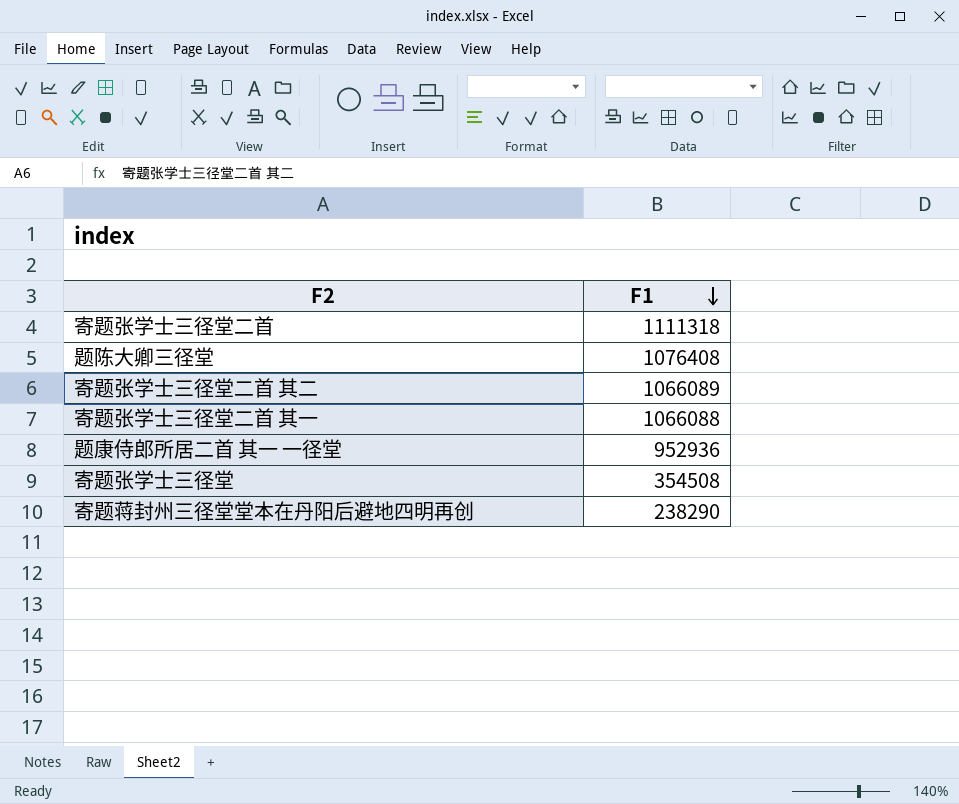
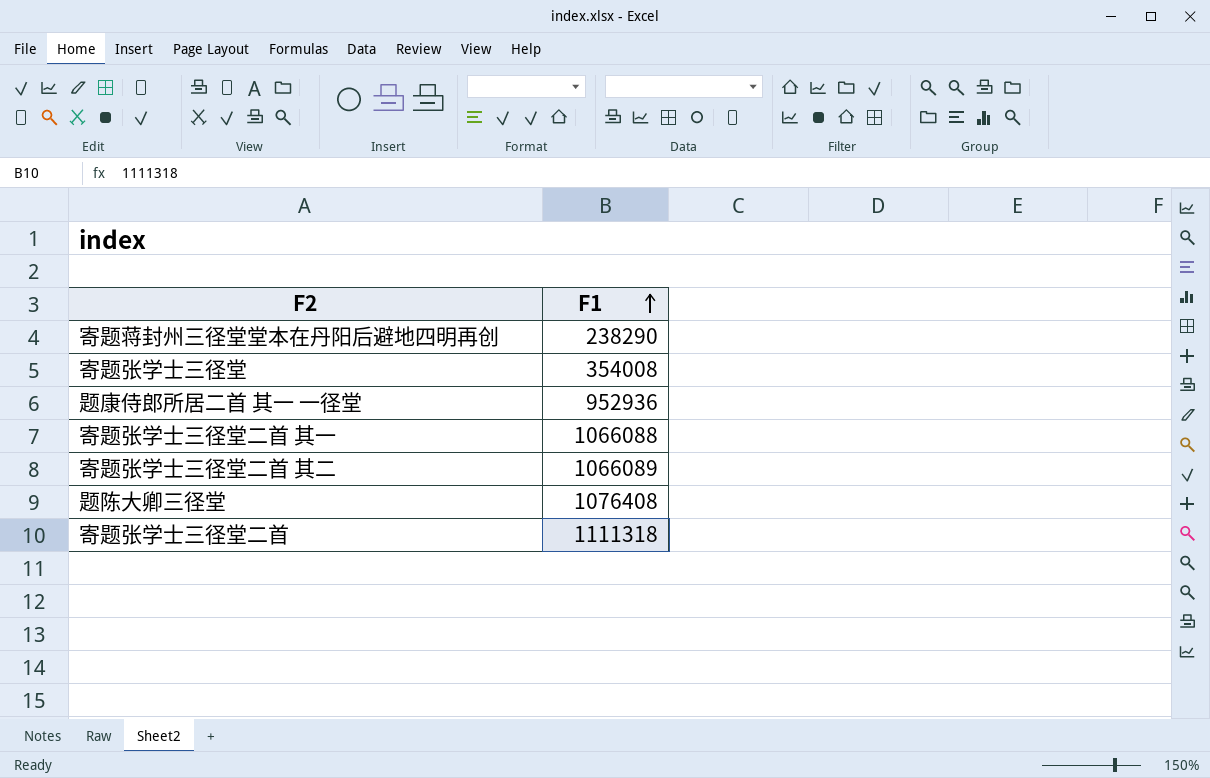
row order: F1 descending -> F1 ascending
寄题张学士三径堂 | F1: 354508 -> 354008

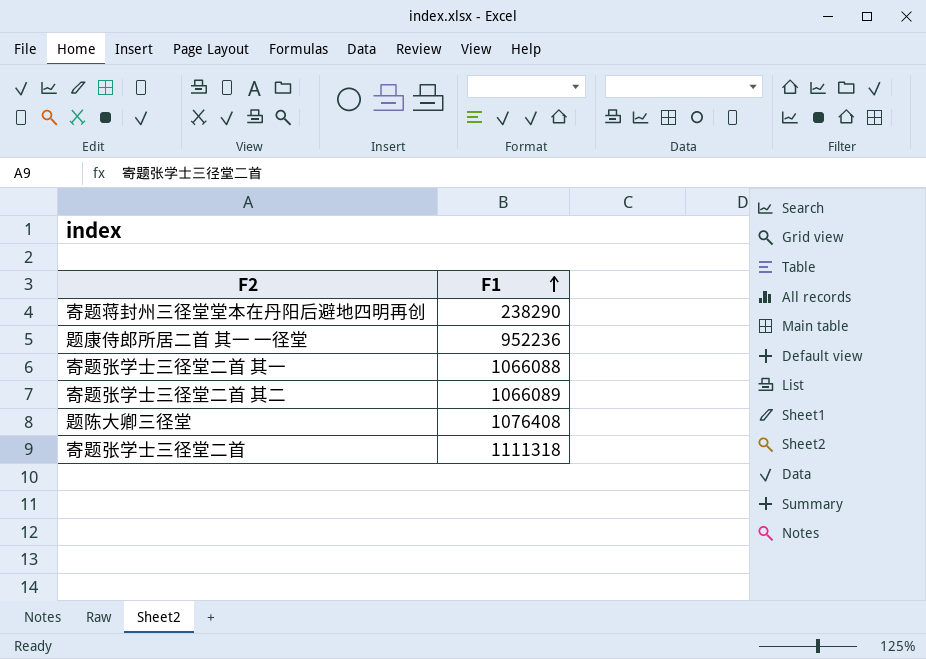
row 寄题张学士三径堂: 354008 -> none
题康侍郎所居二首 其一 一径堂 | F1: 952936 -> 952236

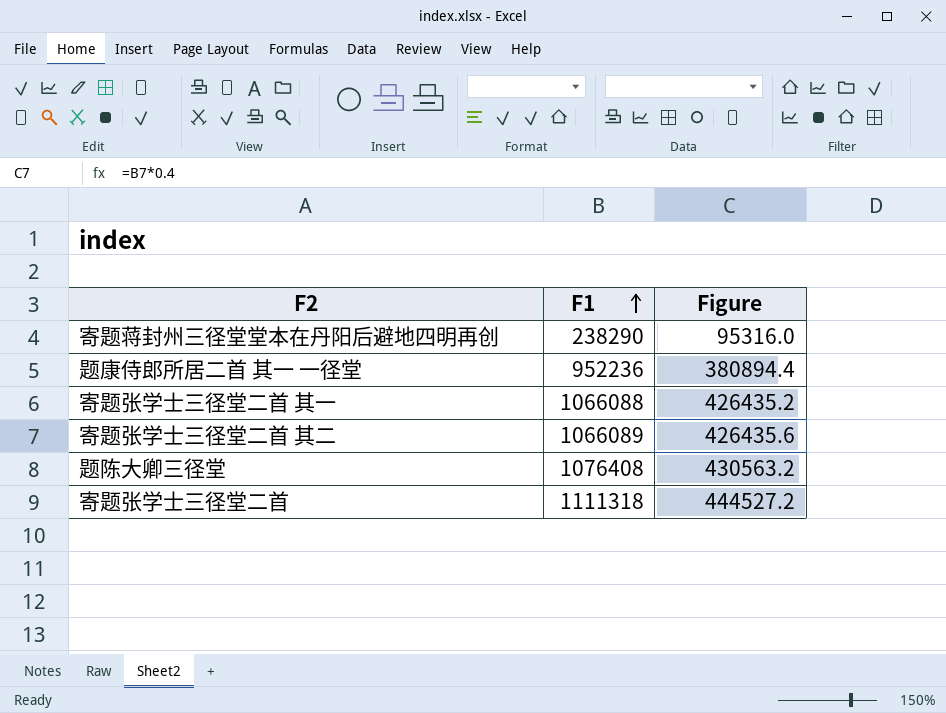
column Figure | formula: none -> [F1] * 0.4

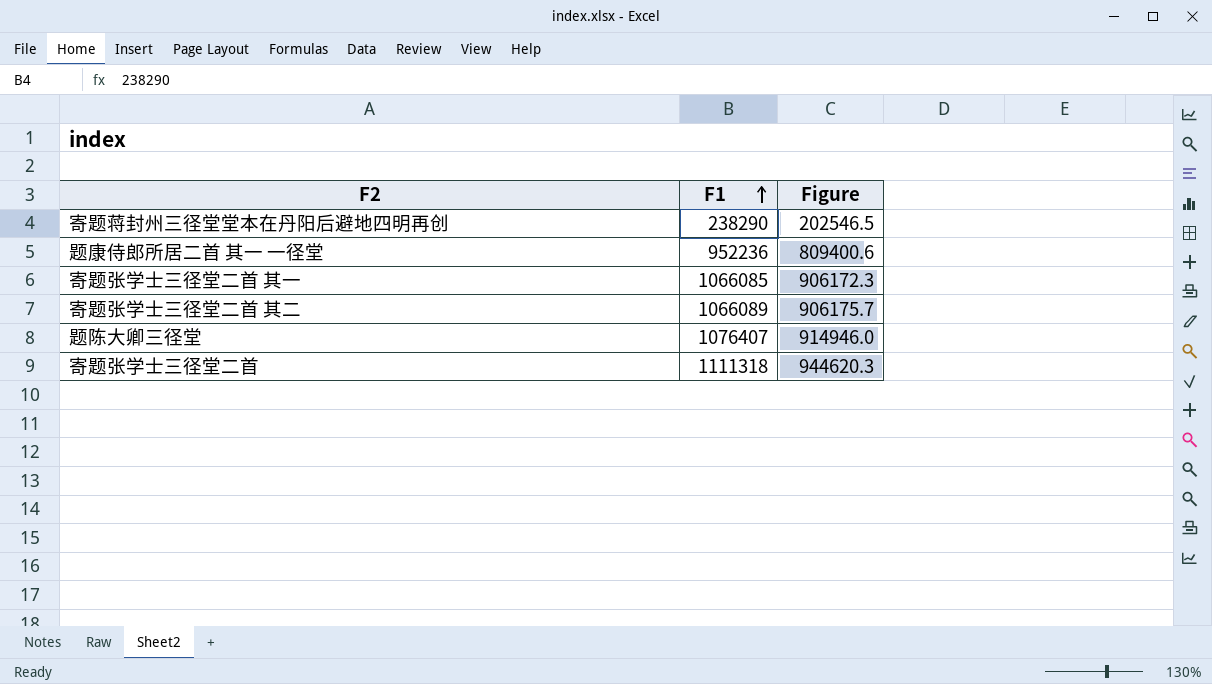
column Figure | formula: [F1] * 0.4 -> [F1] * 0.85
寄题张学士三径堂二首 其一 | F1: 1066088 -> 1066085
题陈大卿三径堂 | F1: 1076408 -> 1076407

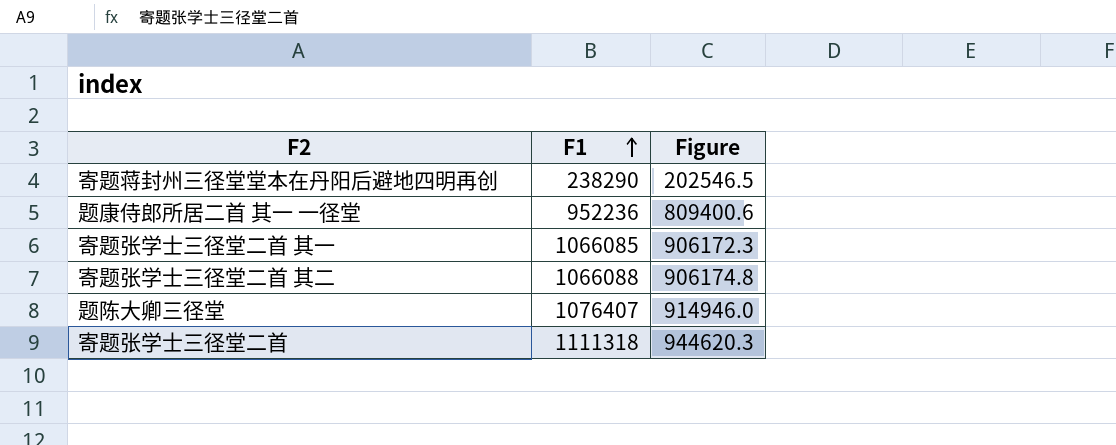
寄题张学士三径堂二首 其二 | F1: 1066089 -> 1066088
寄题张学士三径堂二首 其二 | Figure: 906175.7 -> 906174.8

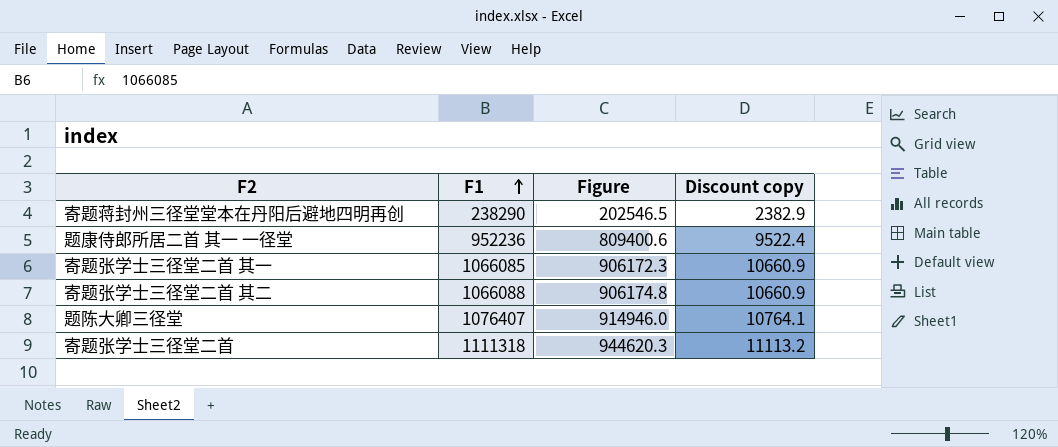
column Discount copy | formula: none -> [F1] * 0.01

